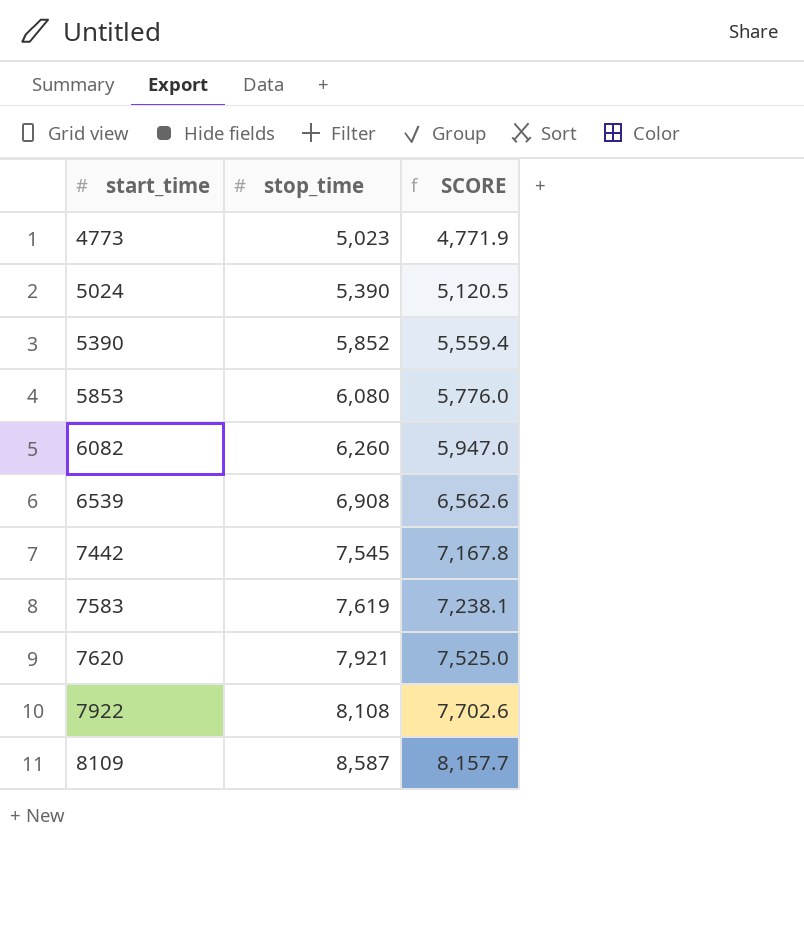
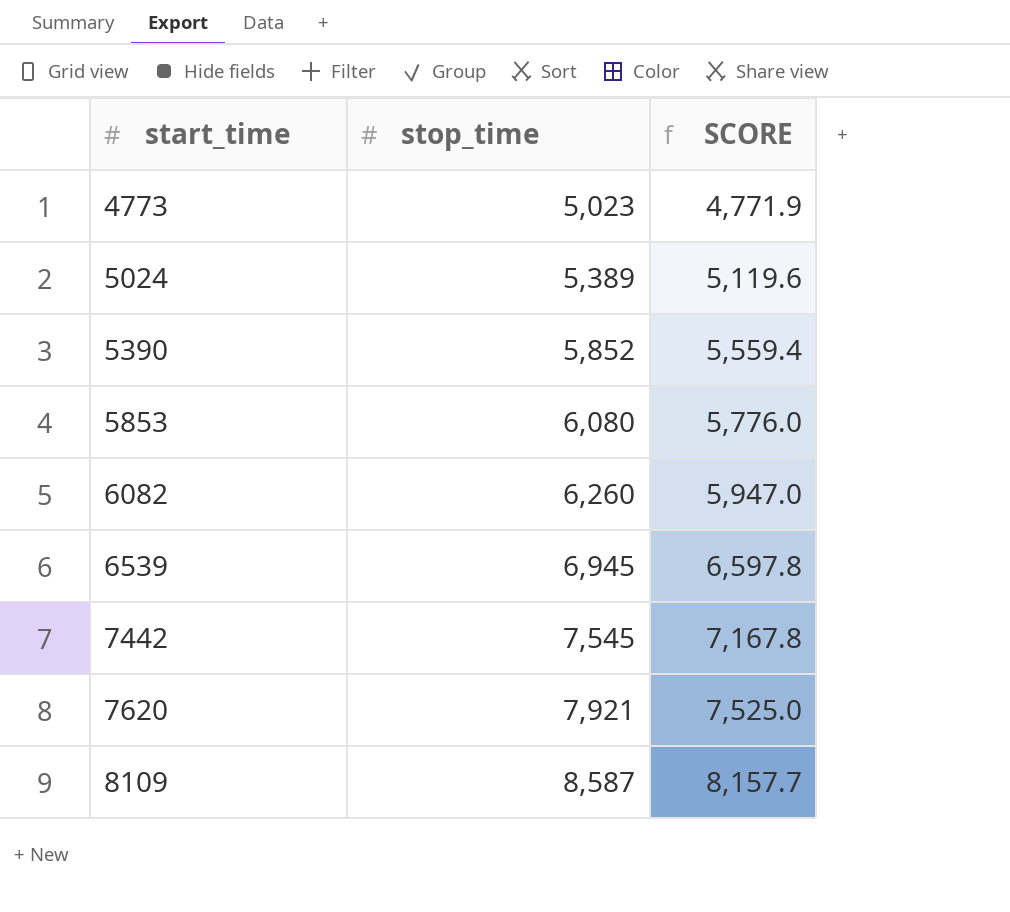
row 7583: 7,619 | 7,238.1 -> none
row 7922: 8,108 | 7,702.6 -> none
5024 | stop_time: 5,390 -> 5,389
5024 | SCORE: 5,120.5 -> 5,119.6
6539 | stop_time: 6,908 -> 6,945
6539 | SCORE: 6,562.6 -> 6,597.8

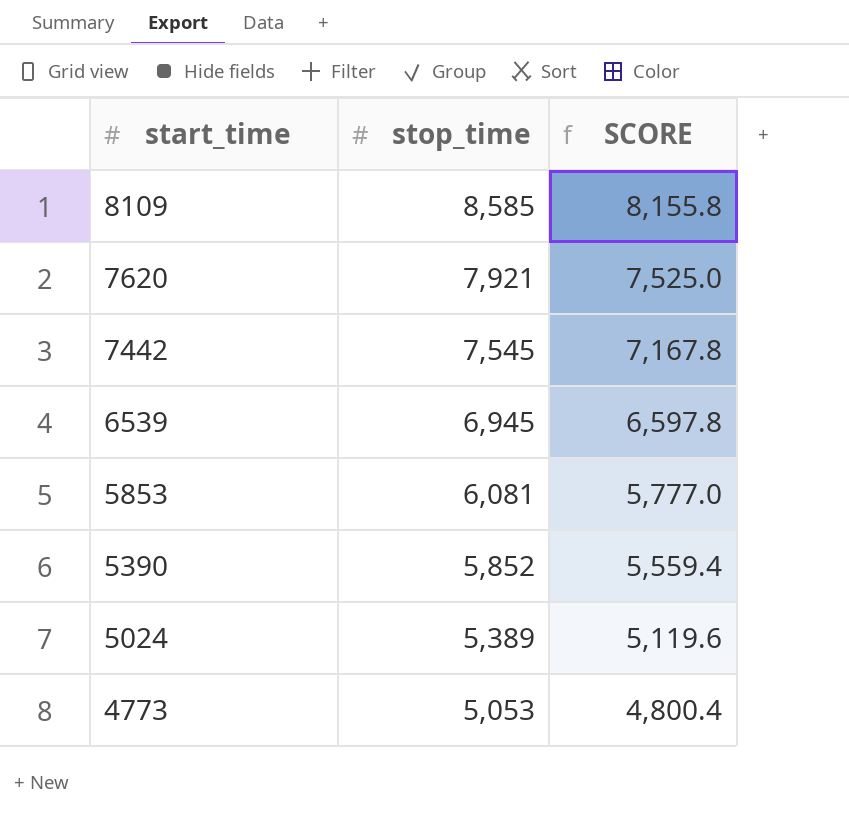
row order: start_time ascending -> start_time descending
row 6082: 6,260 | 5,947.0 -> none
8109 | stop_time: 8,587 -> 8,585
8109 | SCORE: 8,157.7 -> 8,155.8
5853 | stop_time: 6,080 -> 6,081
5853 | SCORE: 5,776.0 -> 5,777.0
4773 | stop_time: 5,023 -> 5,053
4773 | SCORE: 4,771.9 -> 4,800.4

